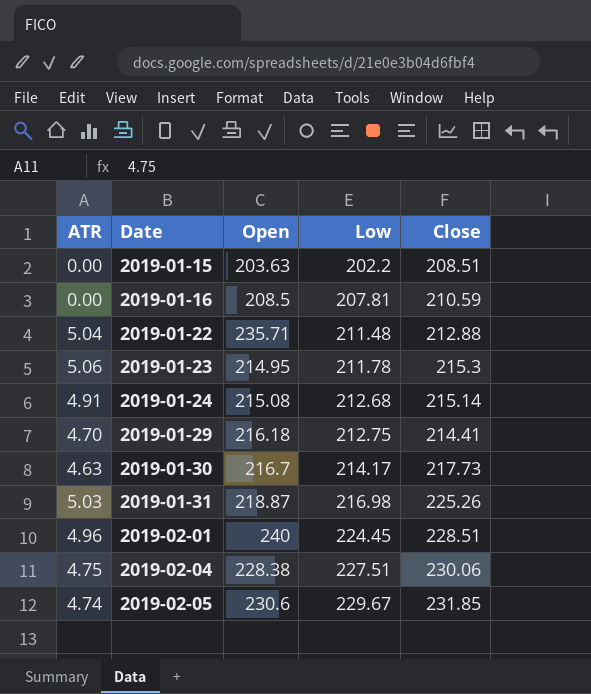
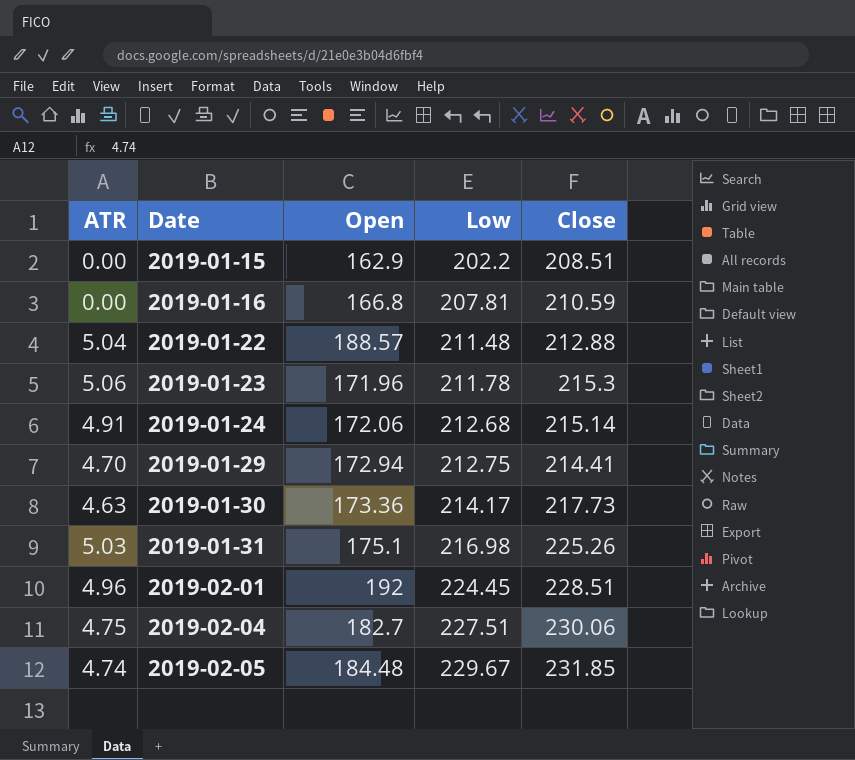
2019-01-15 | Open: 203.63 -> 162.9
2019-01-16 | Open: 208.5 -> 166.8
2019-01-22 | Open: 235.71 -> 188.57
2019-01-23 | Open: 214.95 -> 171.96
2019-01-24 | Open: 215.08 -> 172.06
2019-01-29 | Open: 216.18 -> 172.94
2019-01-30 | Open: 216.7 -> 173.36
2019-01-31 | Open: 218.87 -> 175.1
2019-02-01 | Open: 240 -> 192
2019-02-04 | Open: 228.38 -> 182.7
2019-02-05 | Open: 230.6 -> 184.48

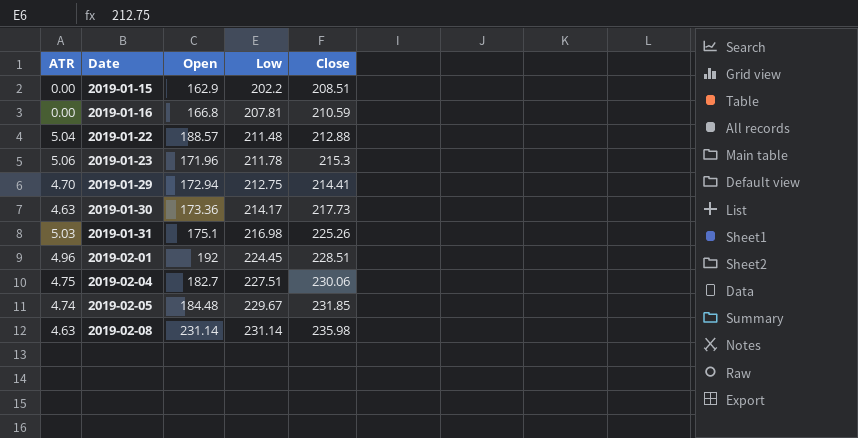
row 2019-01-24: 4.91 | 172.06 | 212.68 | 215.14 -> none
row 2019-02-08: none -> 4.63 | 231.14 | 231.14 | 235.98

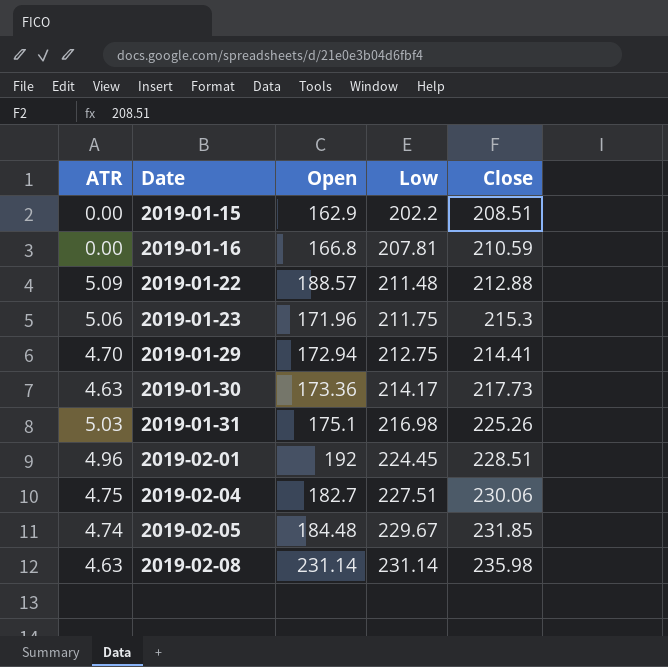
2019-01-22 | ATR: 5.04 -> 5.09
2019-01-23 | Low: 211.78 -> 211.75

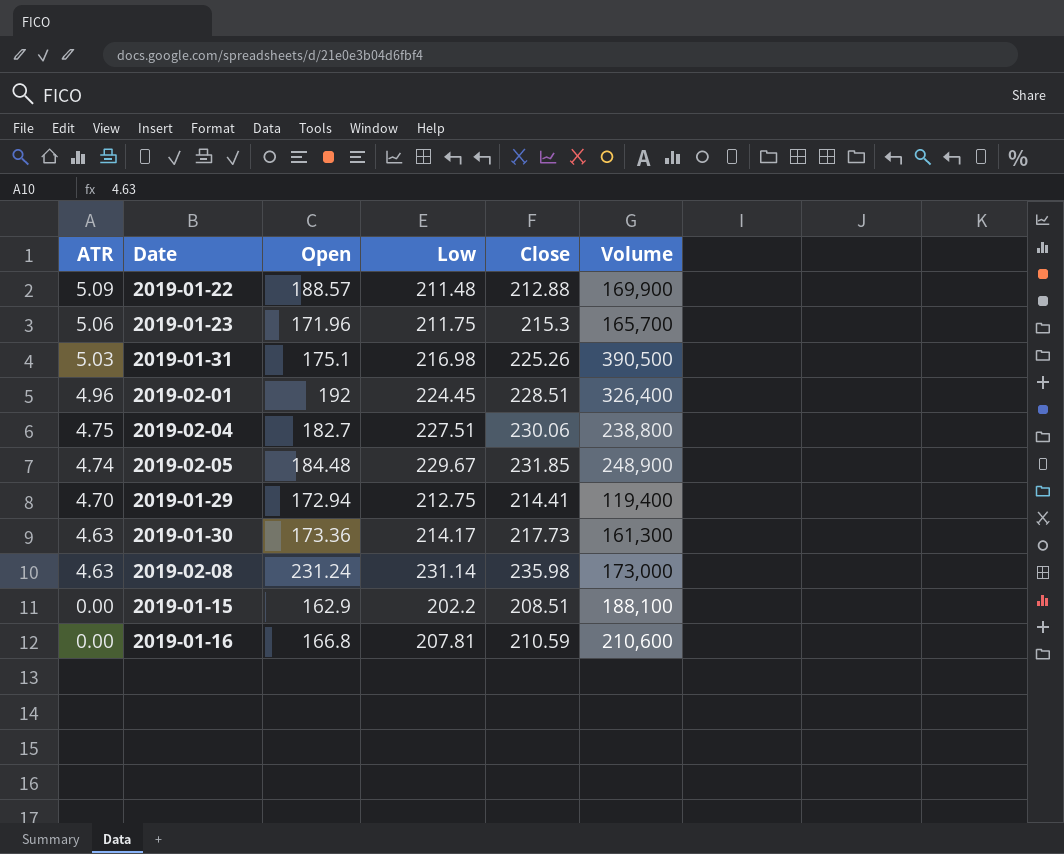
row order: Date ascending -> ATR descending
column Volume | position: none -> 6
2019-02-08 | Open: 231.14 -> 231.24

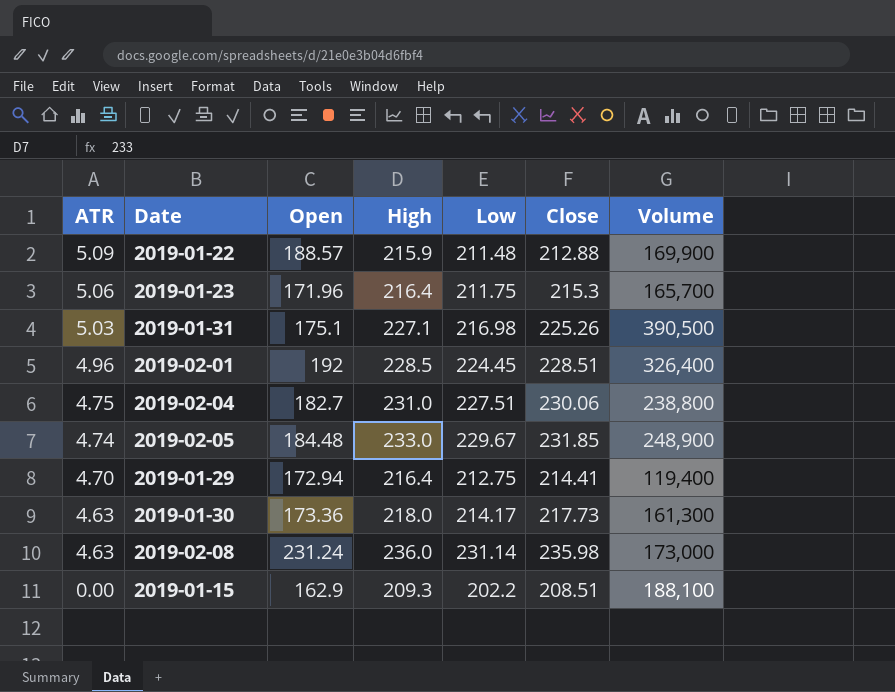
column High | position: none -> 4
row 2019-01-16: 0.00 | 166.8 | 207.81 | 210.59 | 210,600 -> none

